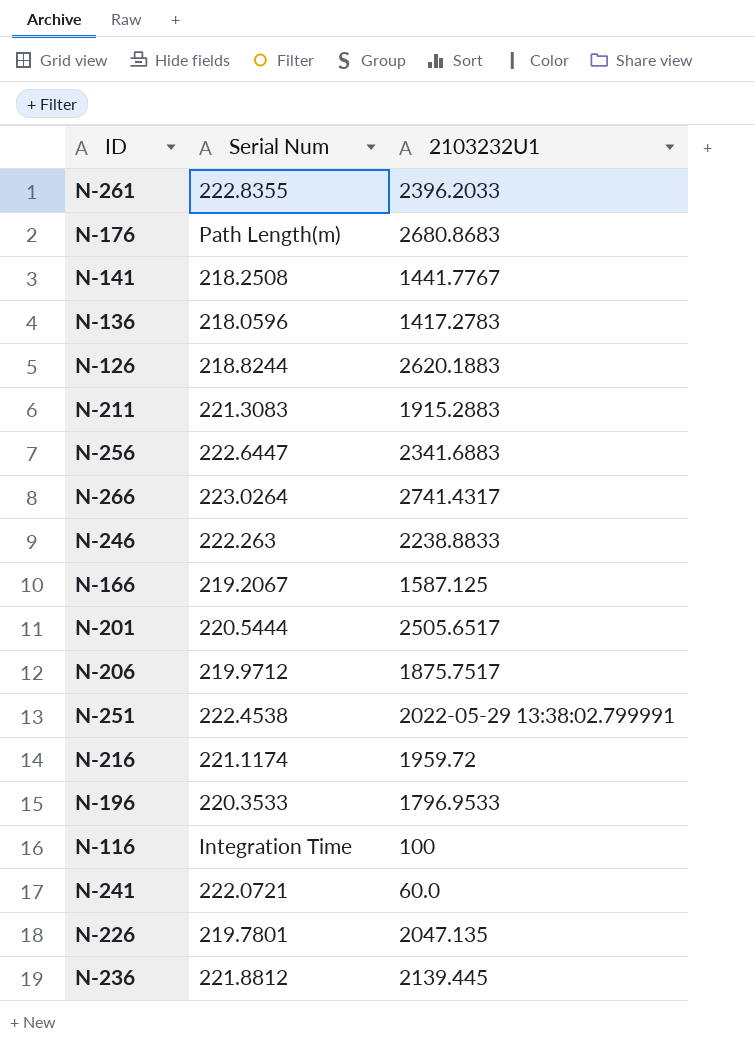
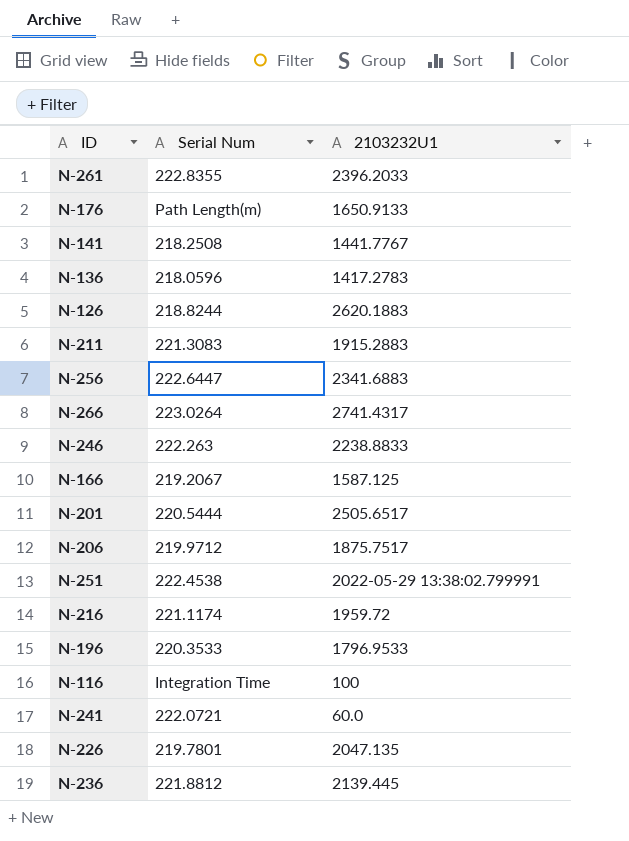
N-176 | 2103232U1: 2680.8683 -> 1650.9133

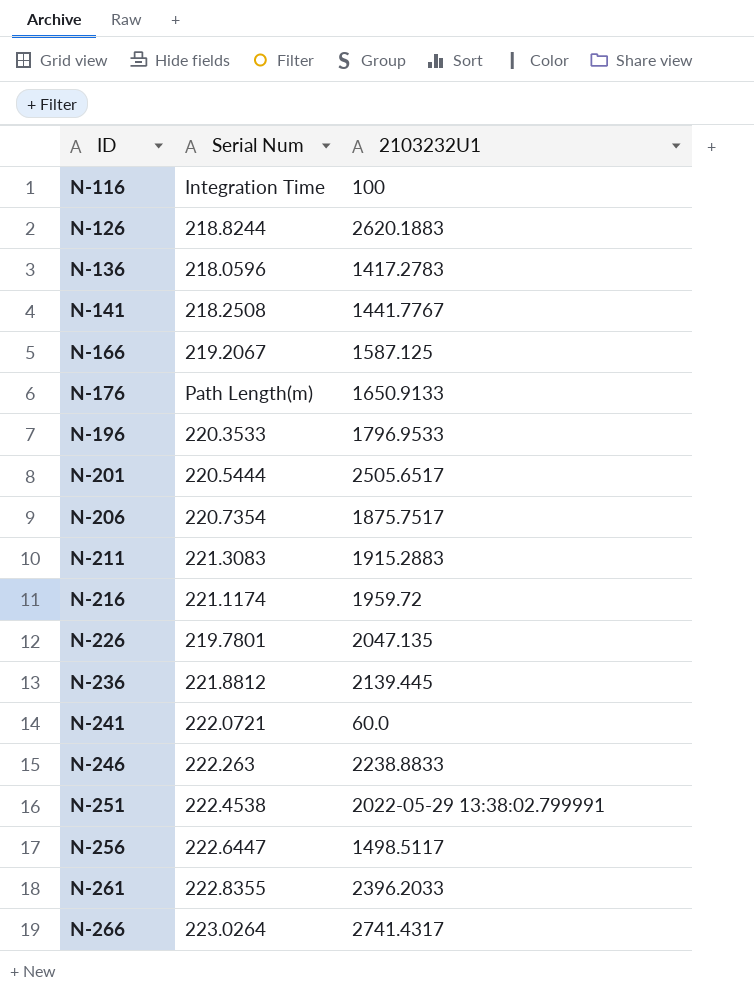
row order: none -> ID ascending
N-206 | Serial Num: 219.9712 -> 220.7354
N-256 | 2103232U1: 2341.6883 -> 1498.5117

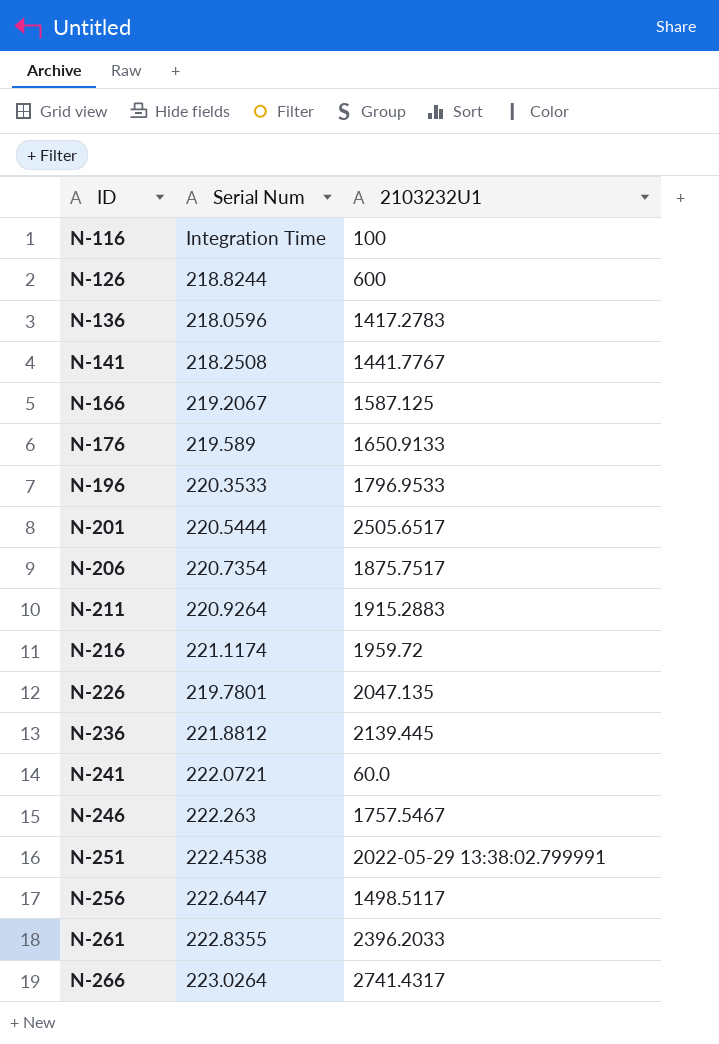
N-126 | 2103232U1: 2620.1883 -> 600
N-176 | Serial Num: Path Length(m) -> 219.589
N-211 | Serial Num: 221.3083 -> 220.9264
N-246 | 2103232U1: 2238.8833 -> 1757.5467

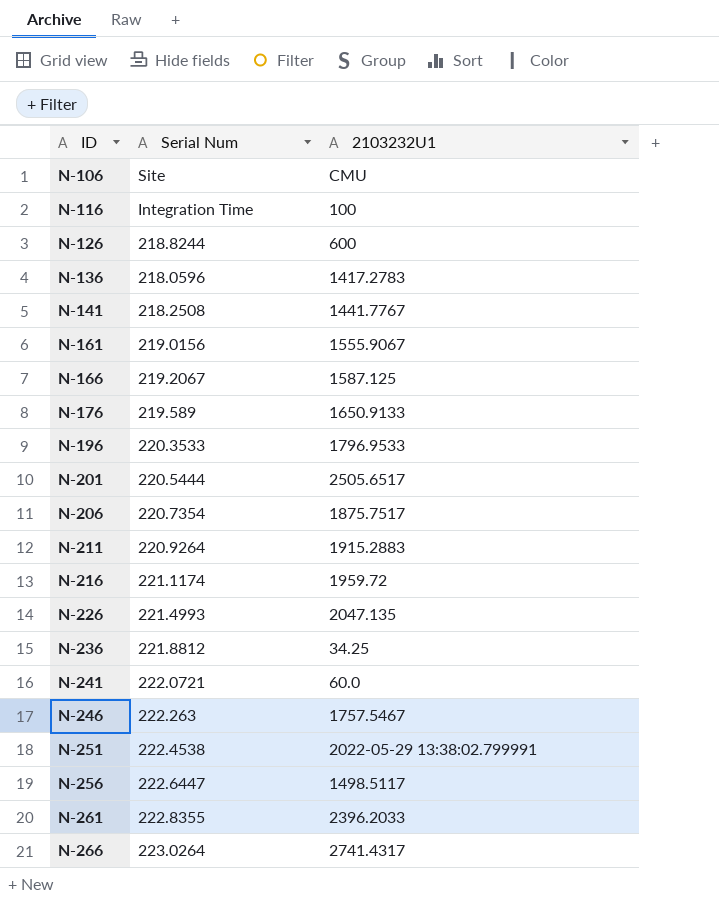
row N-106: none -> Site | CMU
row N-161: none -> 219.0156 | 1555.9067
N-226 | Serial Num: 219.7801 -> 221.4993
N-236 | 2103232U1: 2139.445 -> 34.25

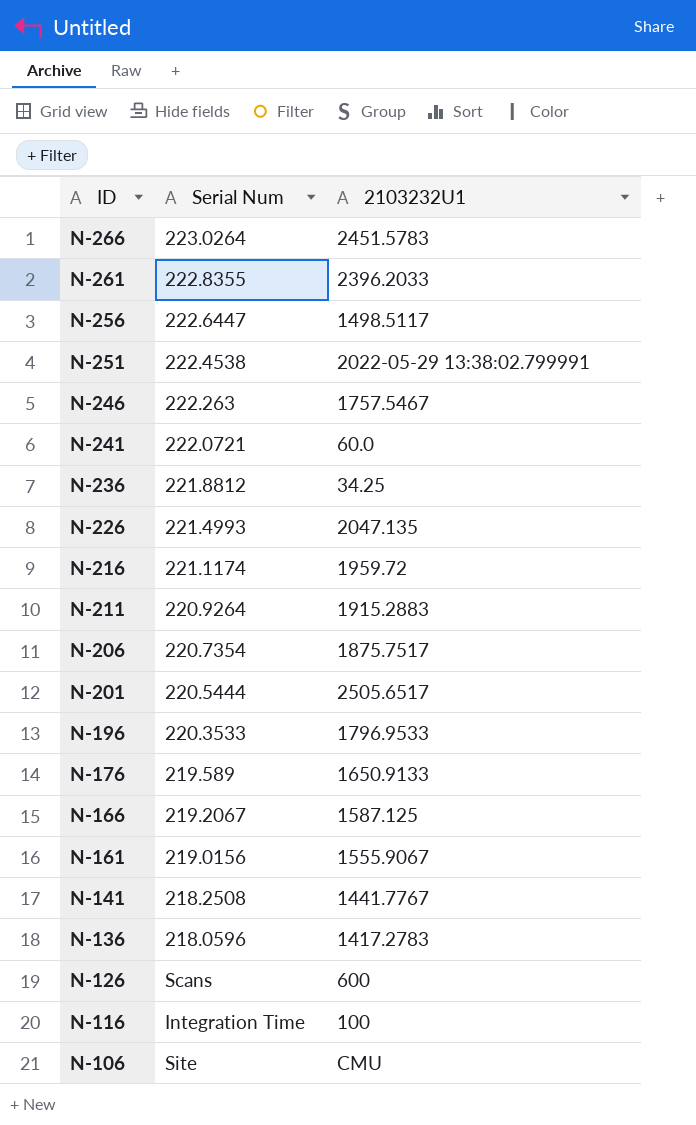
row order: ID ascending -> ID descending
N-266 | 2103232U1: 2741.4317 -> 2451.5783
N-126 | Serial Num: 218.8244 -> Scans

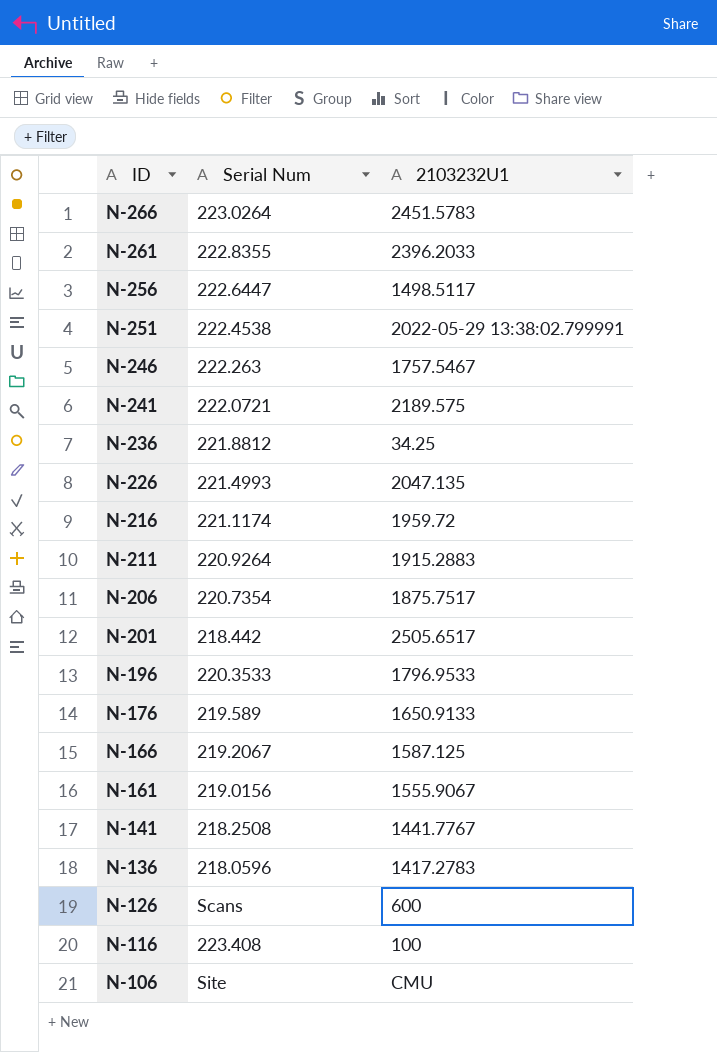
N-241 | 2103232U1: 60.0 -> 2189.575
N-201 | Serial Num: 220.5444 -> 218.442
N-116 | Serial Num: Integration Time -> 223.408

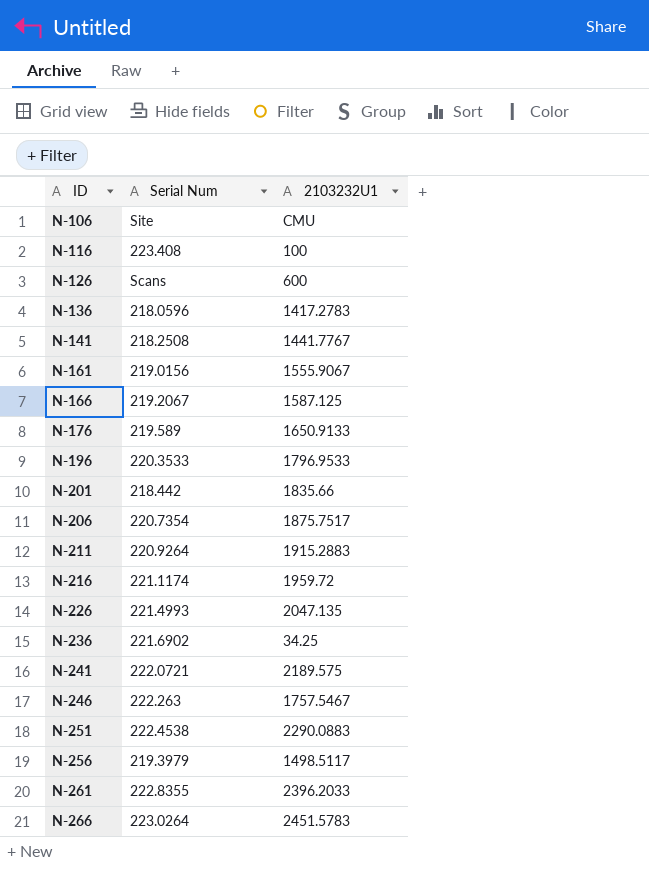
row order: ID descending -> ID ascending
N-201 | 2103232U1: 2505.6517 -> 1835.66
N-236 | Serial Num: 221.8812 -> 221.6902
N-251 | 2103232U1: 2022-05-29 13:38:02.799991 -> 2290.0883
N-256 | Serial Num: 222.6447 -> 219.3979

